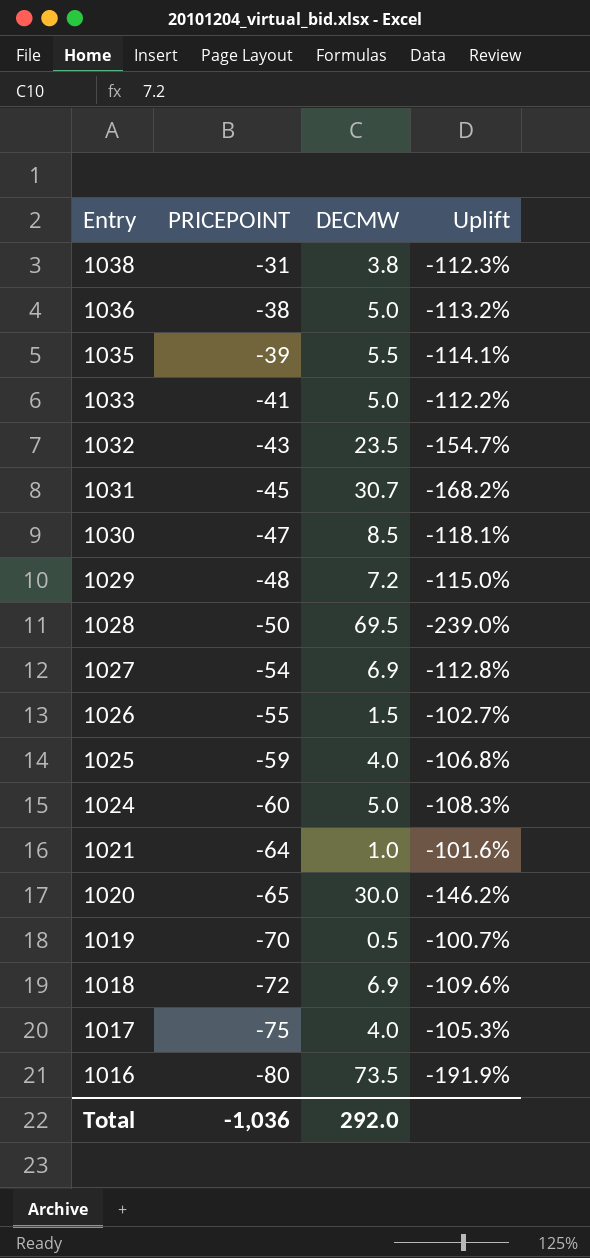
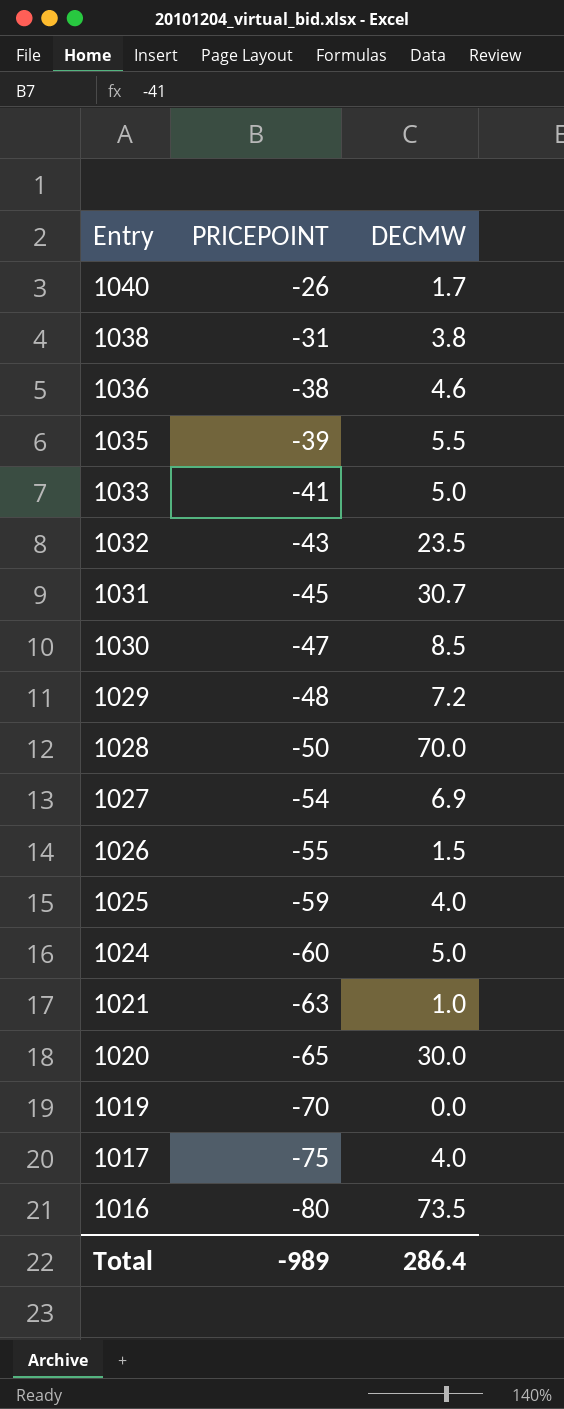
column Uplift | formula: ([DECMW] - [PRICEPOINT]) / [PRICEPOINT] -> none
row 1018: -72 | 6.9 | -109.6% -> none
row 1040: none -> -26 | 1.7
1036 | DECMW: 5.0 -> 4.6
1028 | DECMW: 69.5 -> 70.0
1021 | PRICEPOINT: -64 -> -63
1019 | DECMW: 0.5 -> 0.0
Total | PRICEPOINT: -1,036 -> -989
Total | DECMW: 292.0 -> 286.4

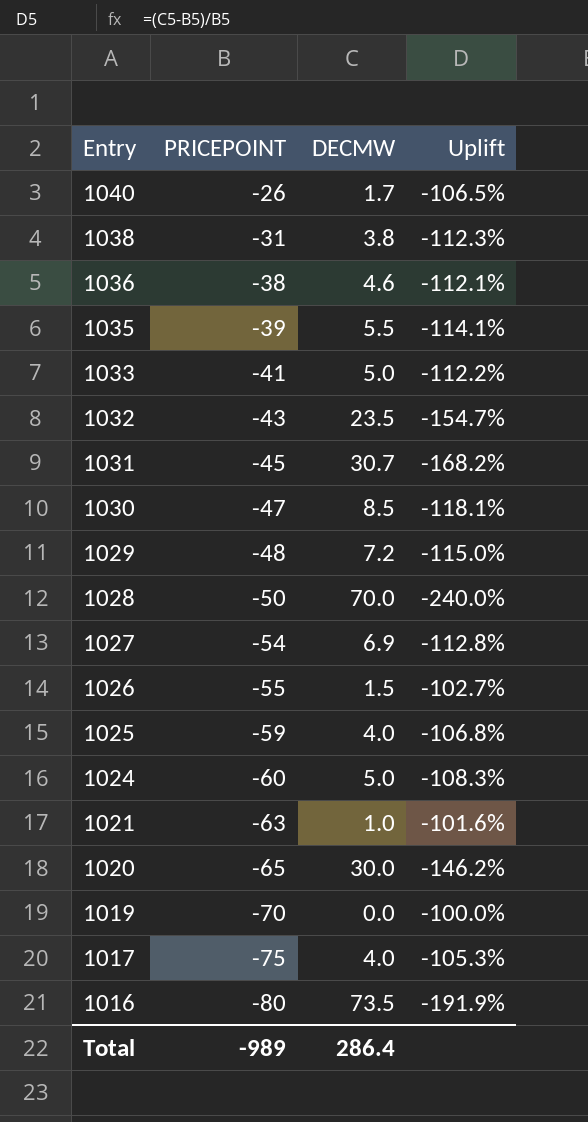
column Uplift | formula: none -> ([DECMW] - [PRICEPOINT]) / [PRICEPOINT]

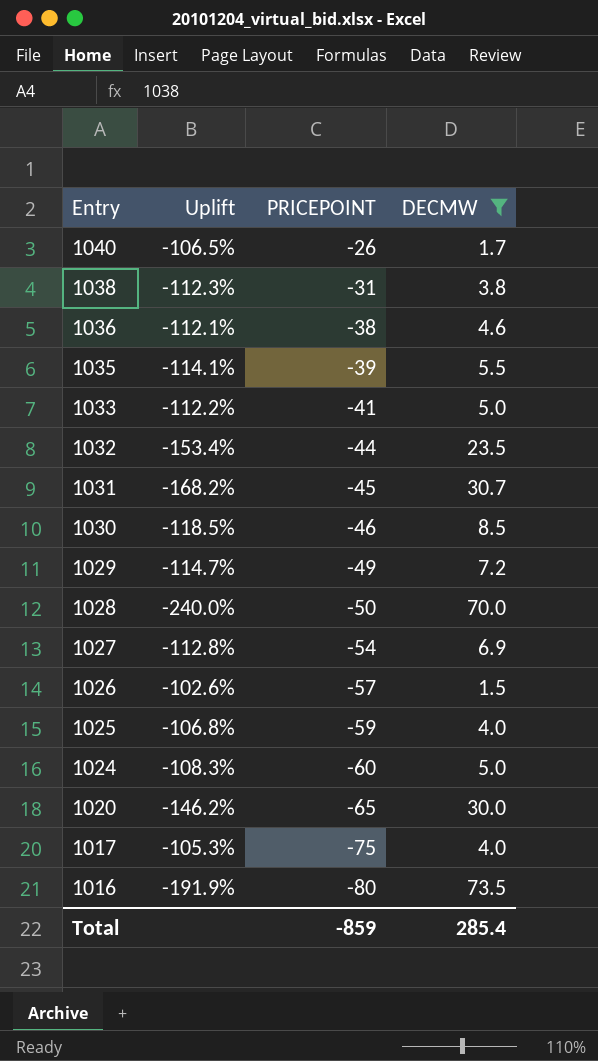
filter: none -> DECMW >= 1.5
column Uplift | position: 4 -> 2
1032 | Uplift: -154.7% -> -153.4%
1032 | PRICEPOINT: -43 -> -44
1030 | Uplift: -118.1% -> -118.5%
1030 | PRICEPOINT: -47 -> -46
1029 | Uplift: -115.0% -> -114.7%
1029 | PRICEPOINT: -48 -> -49
1026 | Uplift: -102.7% -> -102.6%
1026 | PRICEPOINT: -55 -> -57
Total | PRICEPOINT: -989 -> -859
Total | DECMW: 286.4 -> 285.4

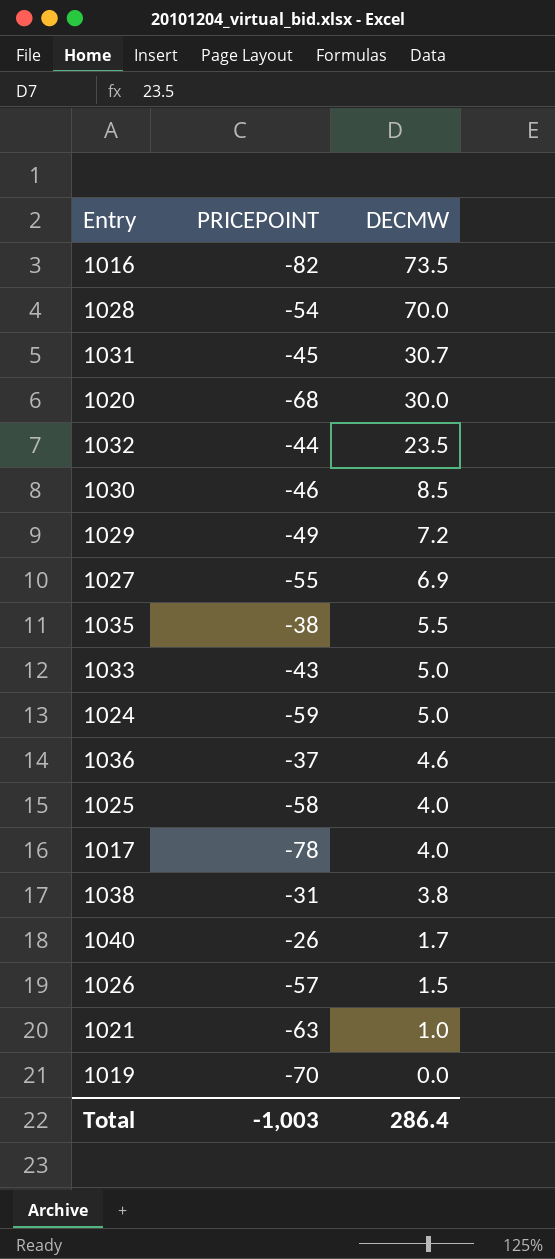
filter: DECMW >= 1.5 -> none
row order: Entry descending -> DECMW descending
column Uplift | formula: ([DECMW] - [PRICEPOINT]) / [PRICEPOINT] -> none
1016 | PRICEPOINT: -80 -> -82
1028 | PRICEPOINT: -50 -> -54
1020 | PRICEPOINT: -65 -> -68
1027 | PRICEPOINT: -54 -> -55
1035 | PRICEPOINT: -39 -> -38
1033 | PRICEPOINT: -41 -> -43
1024 | PRICEPOINT: -60 -> -59
1036 | PRICEPOINT: -38 -> -37
1025 | PRICEPOINT: -59 -> -58
1017 | PRICEPOINT: -75 -> -78
Total | PRICEPOINT: -859 -> -1,003
Total | DECMW: 285.4 -> 286.4

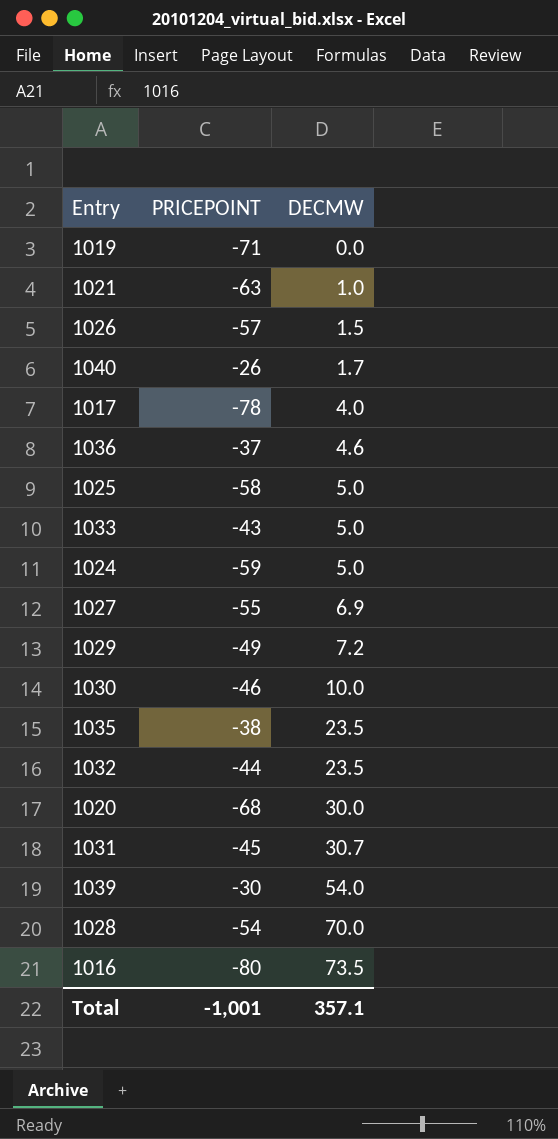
row order: DECMW descending -> DECMW ascending
row 1038: -31 | 3.8 -> none
1019 | PRICEPOINT: -70 -> -71
1025 | DECMW: 4.0 -> 5.0
1030 | DECMW: 8.5 -> 10.0
1035 | DECMW: 5.5 -> 23.5
row 1039: none -> -30 | 54.0
1016 | PRICEPOINT: -82 -> -80
Total | PRICEPOINT: -1,003 -> -1,001
Total | DECMW: 286.4 -> 357.1

